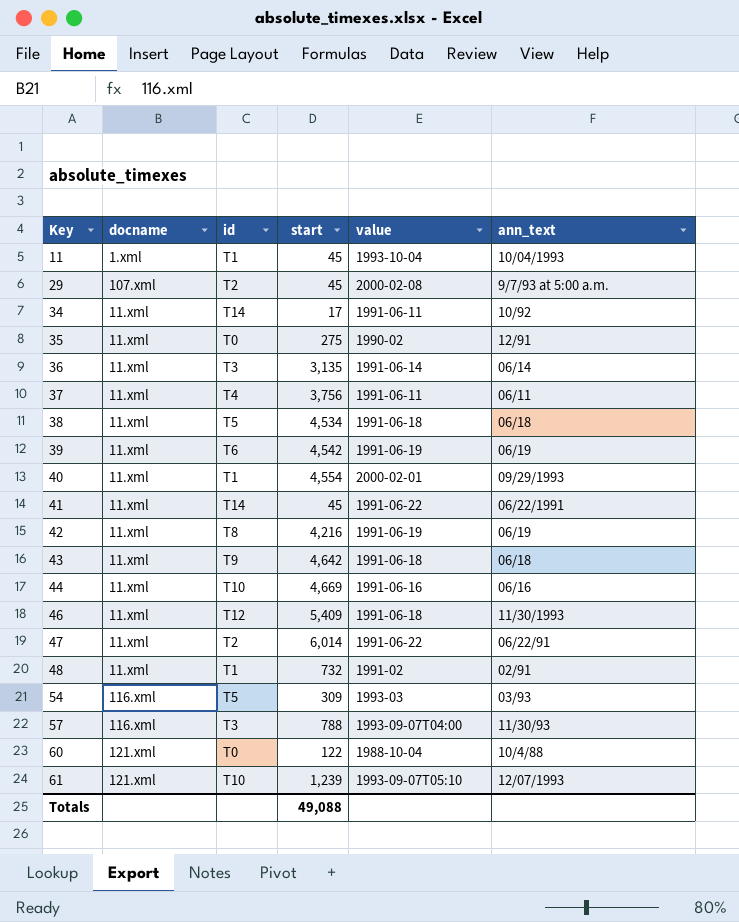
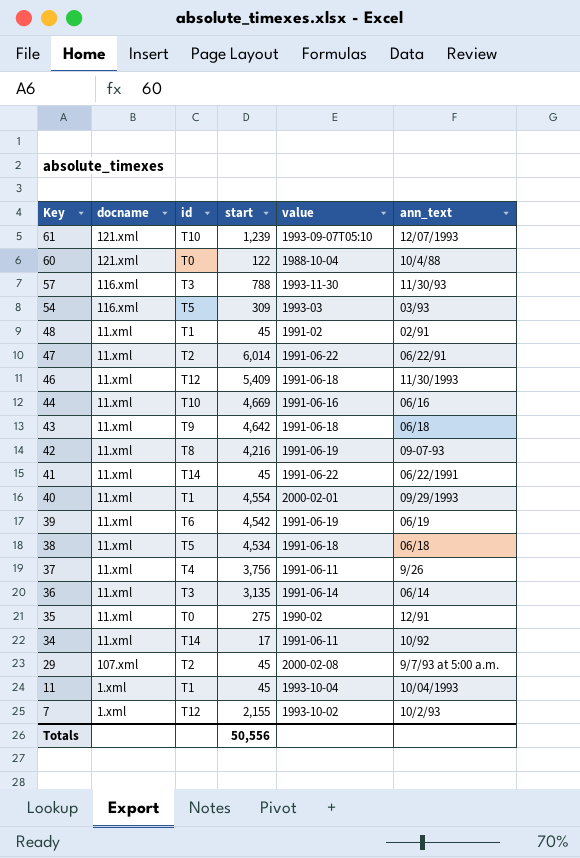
row order: Key ascending -> Key descending
57 | value: 1993-09-07T04:00 -> 1993-11-30
48 | start: 732 -> 45
42 | ann_text: 06/19 -> 09-07-93
37 | ann_text: 06/11 -> 9/26
row 7: none -> 1.xml | T12 | 2,155 | 1993-10-02 | 10/2/93
Totals | start: 49,088 -> 50,556

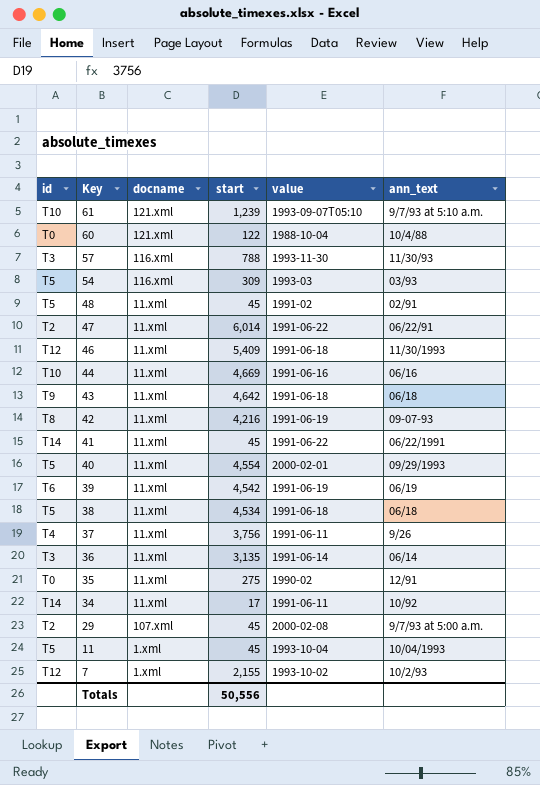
column id | position: 3 -> 1
61 | ann_text: 12/07/1993 -> 9/7/93 at 5:10 a.m.
48 | id: T1 -> T5
40 | id: T1 -> T5
11 | id: T1 -> T5

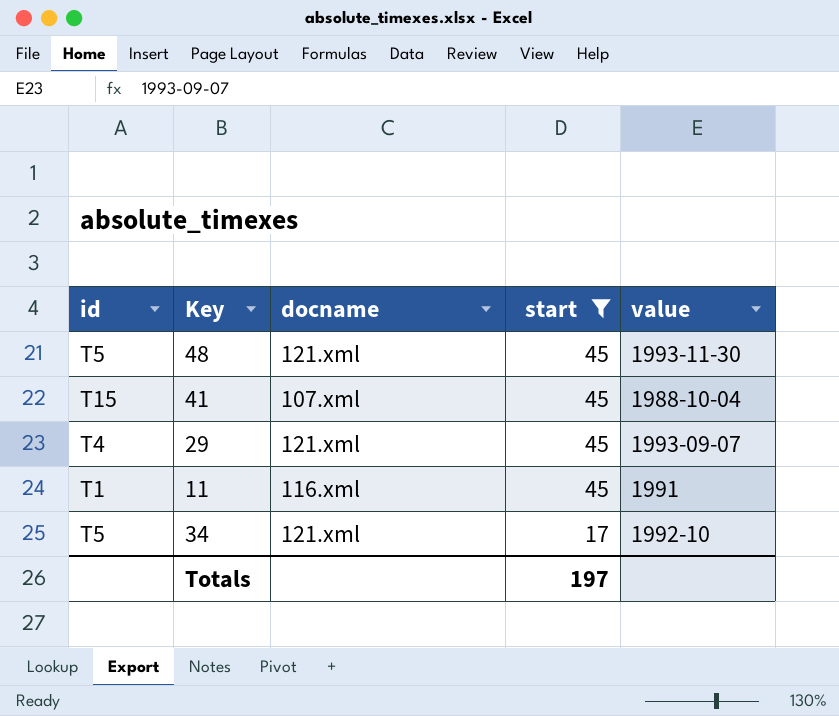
filter: none -> start <= 45
row order: Key descending -> start descending
column ann_text | position: 6 -> none
48 | docname: 11.xml -> 121.xml
48 | value: 1991-02 -> 1993-11-30
41 | id: T14 -> T15
41 | docname: 11.xml -> 107.xml
41 | value: 1991-06-22 -> 1988-10-04
29 | id: T2 -> T4
29 | docname: 107.xml -> 121.xml
29 | value: 2000-02-08 -> 1993-09-07
11 | id: T5 -> T1
11 | docname: 1.xml -> 116.xml
11 | value: 1993-10-04 -> 1991
34 | id: T14 -> T5
34 | docname: 11.xml -> 121.xml
34 | value: 1991-06-11 -> 1992-10
Totals | start: 50,556 -> 197

